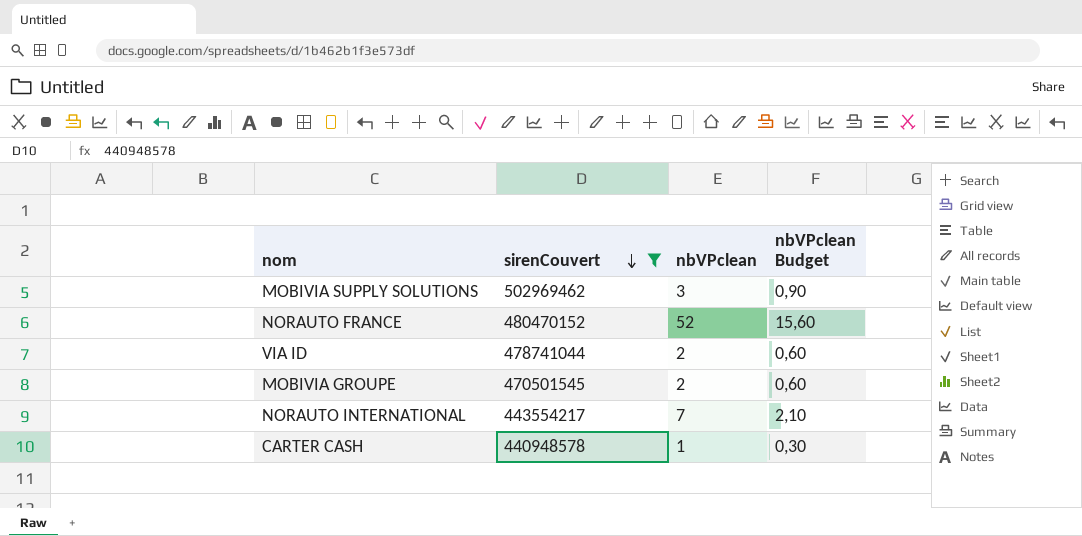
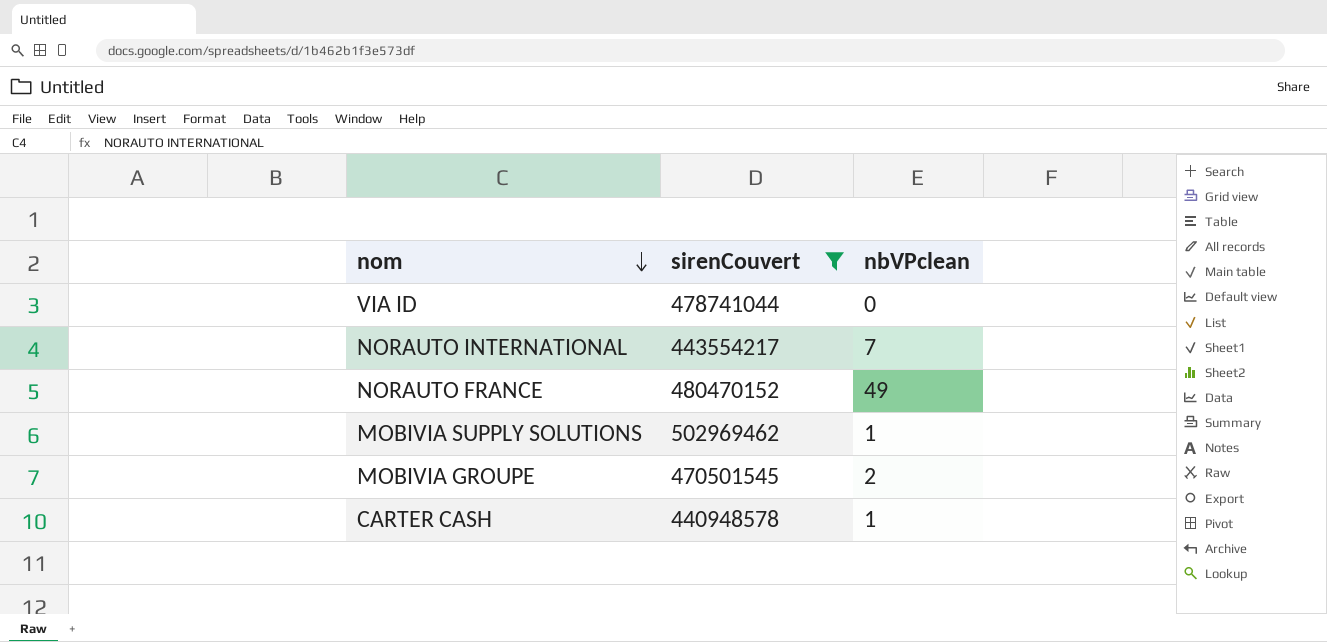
row order: sirenCouvert descending -> nom descending
column nbVPclean Budget | formula: [nbVPclean] * 0,3 -> none
VIA ID | nbVPclean: 2 -> 0
NORAUTO FRANCE | nbVPclean: 52 -> 49
MOBIVIA SUPPLY SOLUTIONS | nbVPclean: 3 -> 1

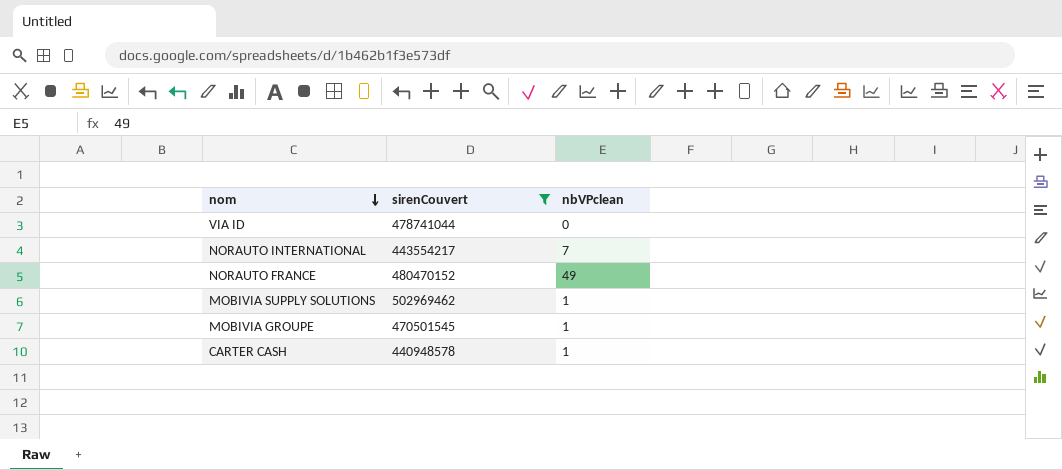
MOBIVIA GROUPE | nbVPclean: 2 -> 1

